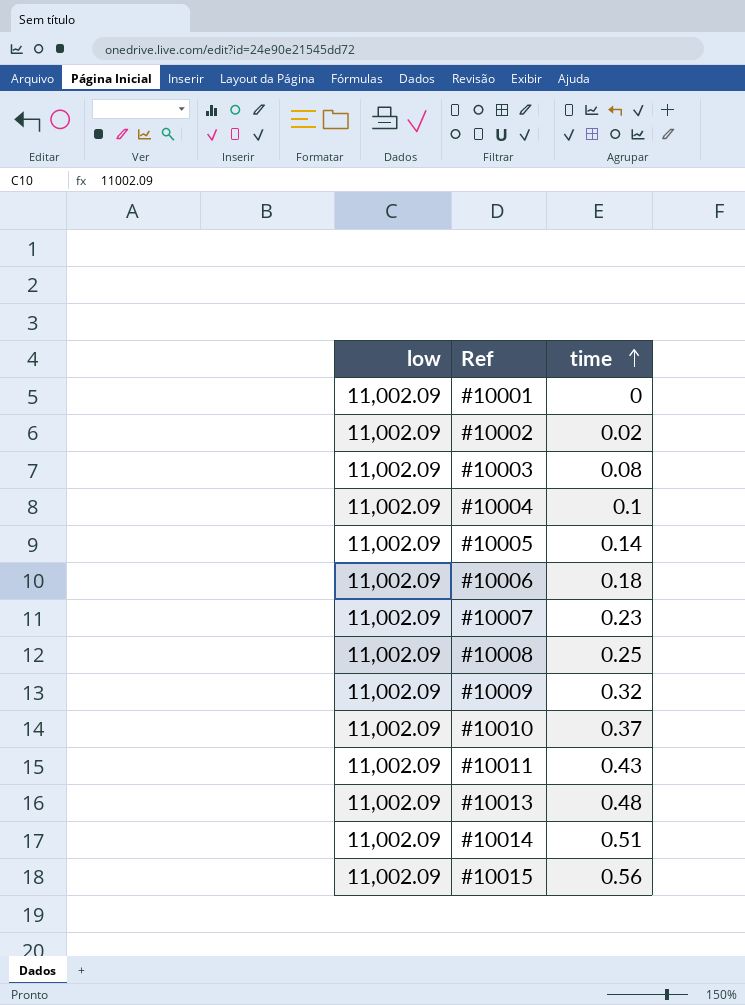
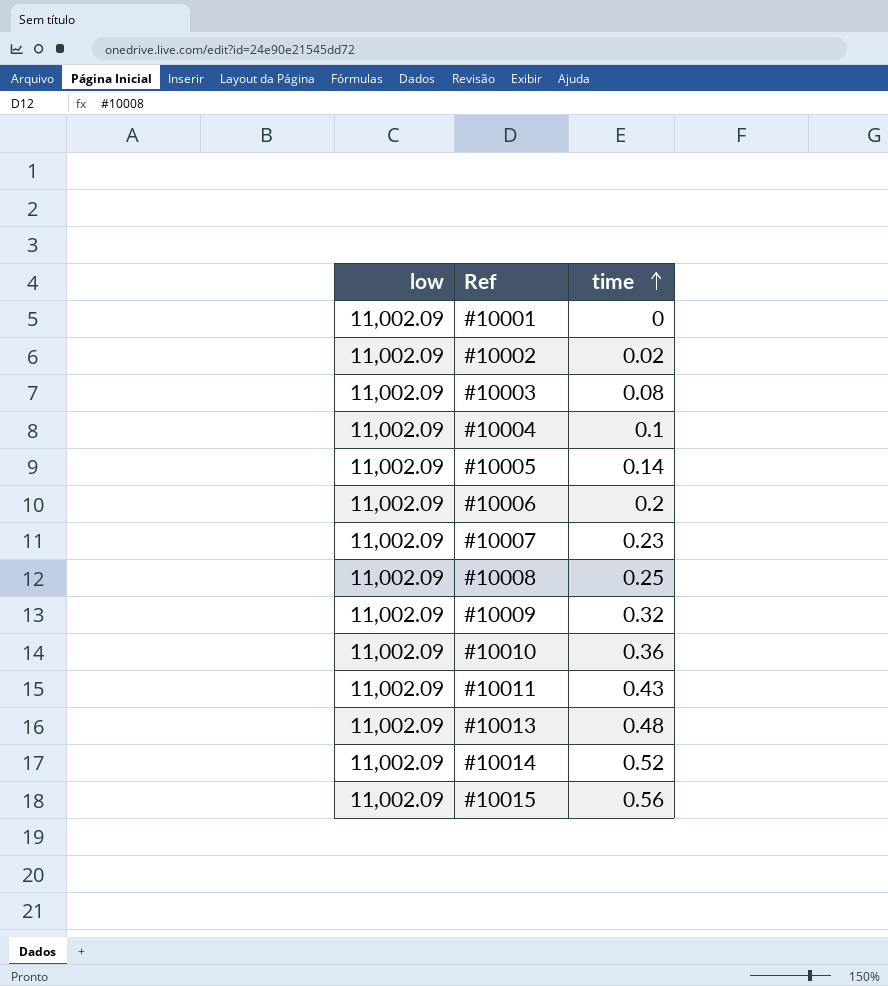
#10006 | time: 0.18 -> 0.2
#10010 | time: 0.37 -> 0.36
#10014 | time: 0.51 -> 0.52

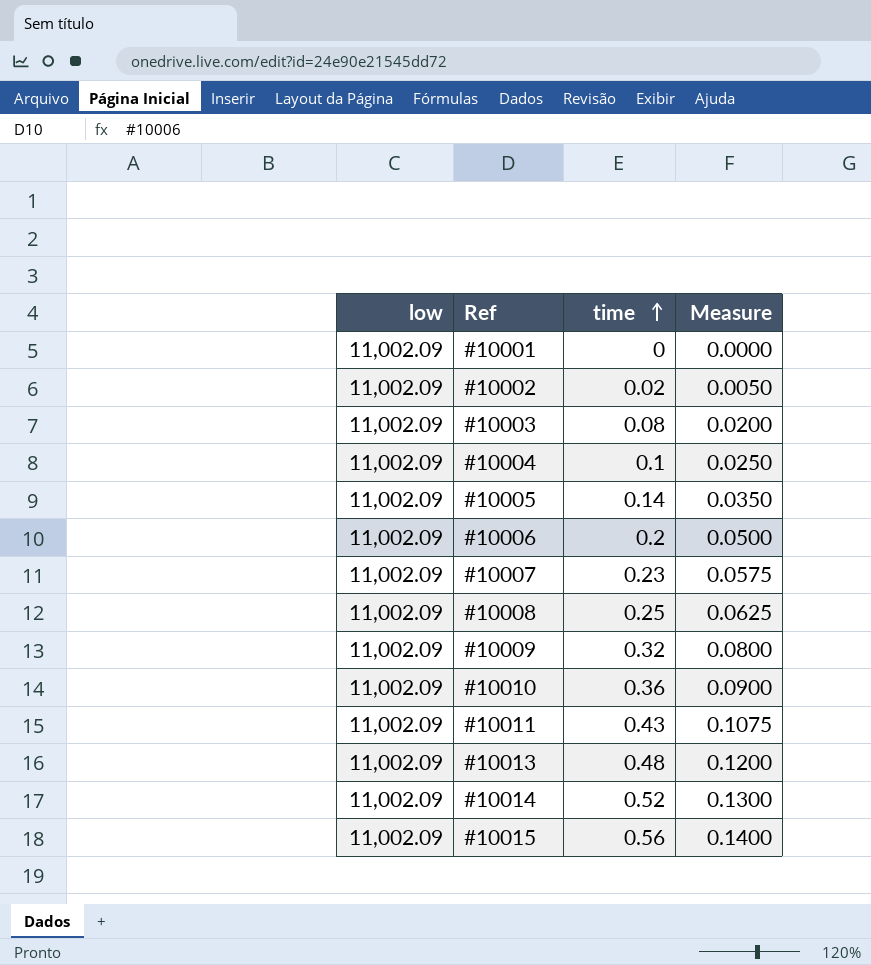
column Measure | formula: none -> [time] * 0.25

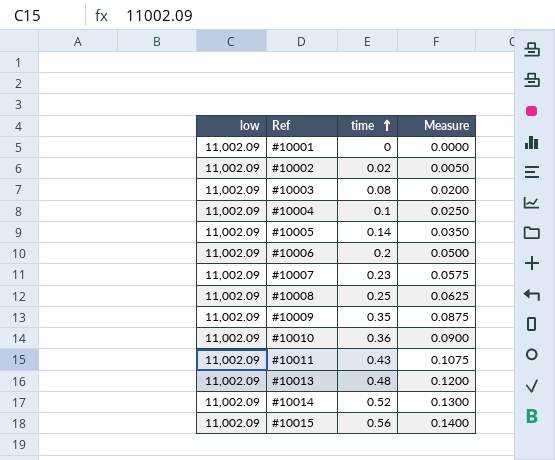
#10009 | time: 0.32 -> 0.35
#10009 | Measure: 0.0800 -> 0.0875

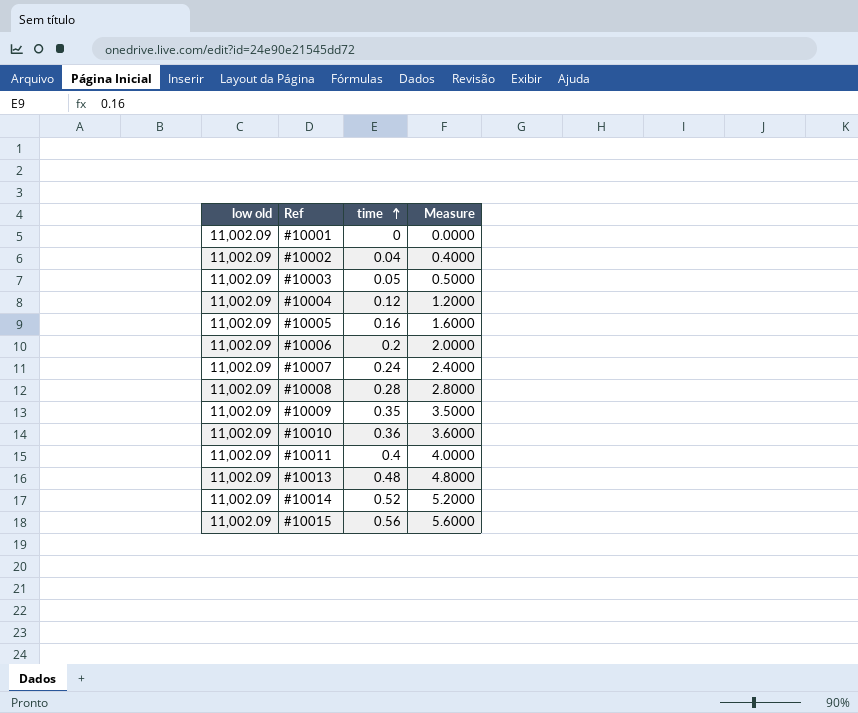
column name: low -> low old
column Measure | formula: [time] * 0.25 -> [time] * 10
#10002 | time: 0.02 -> 0.04
#10003 | time: 0.08 -> 0.05
#10004 | time: 0.1 -> 0.12
#10005 | time: 0.14 -> 0.16
#10007 | time: 0.23 -> 0.24
#10008 | time: 0.25 -> 0.28
#10011 | time: 0.43 -> 0.4

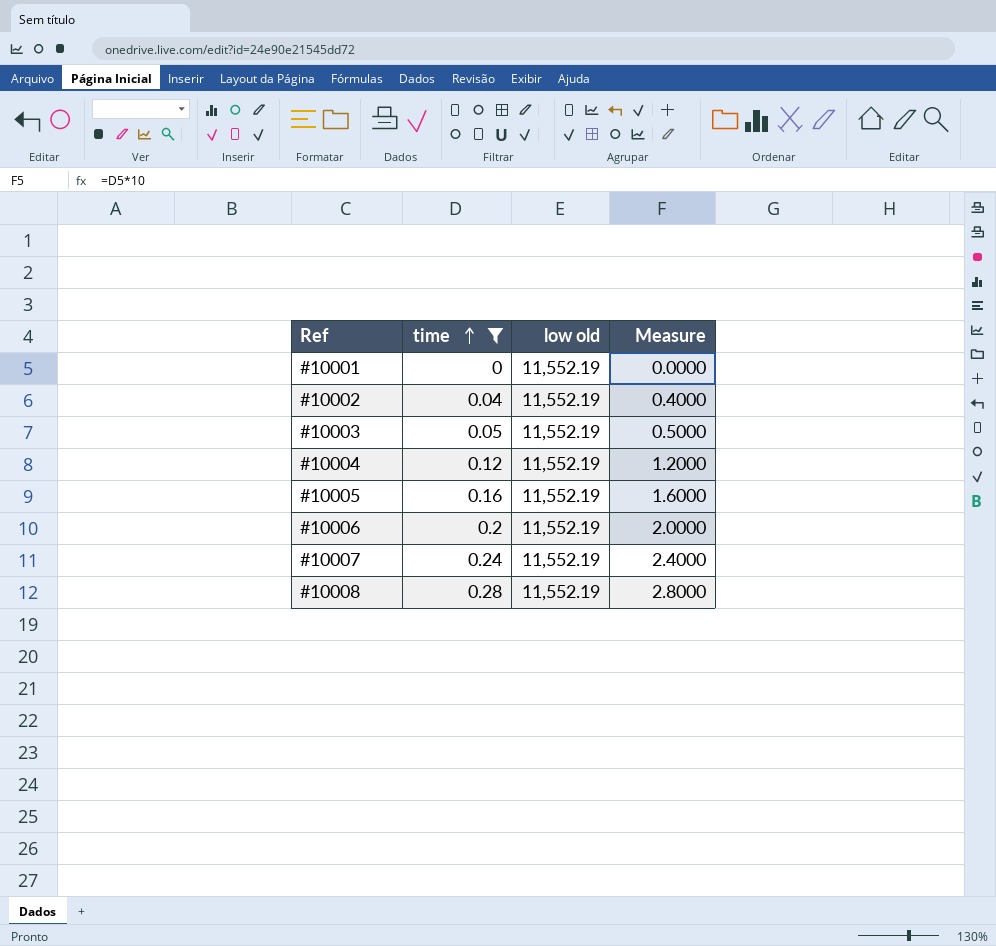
filter: none -> time <= 0.28
column low old | position: 1 -> 3
#10001 | low old: 11,002.09 -> 11,552.19
#10002 | low old: 11,002.09 -> 11,552.19
#10003 | low old: 11,002.09 -> 11,552.19
#10004 | low old: 11,002.09 -> 11,552.19
#10005 | low old: 11,002.09 -> 11,552.19
#10006 | low old: 11,002.09 -> 11,552.19
#10007 | low old: 11,002.09 -> 11,552.19
#10008 | low old: 11,002.09 -> 11,552.19

